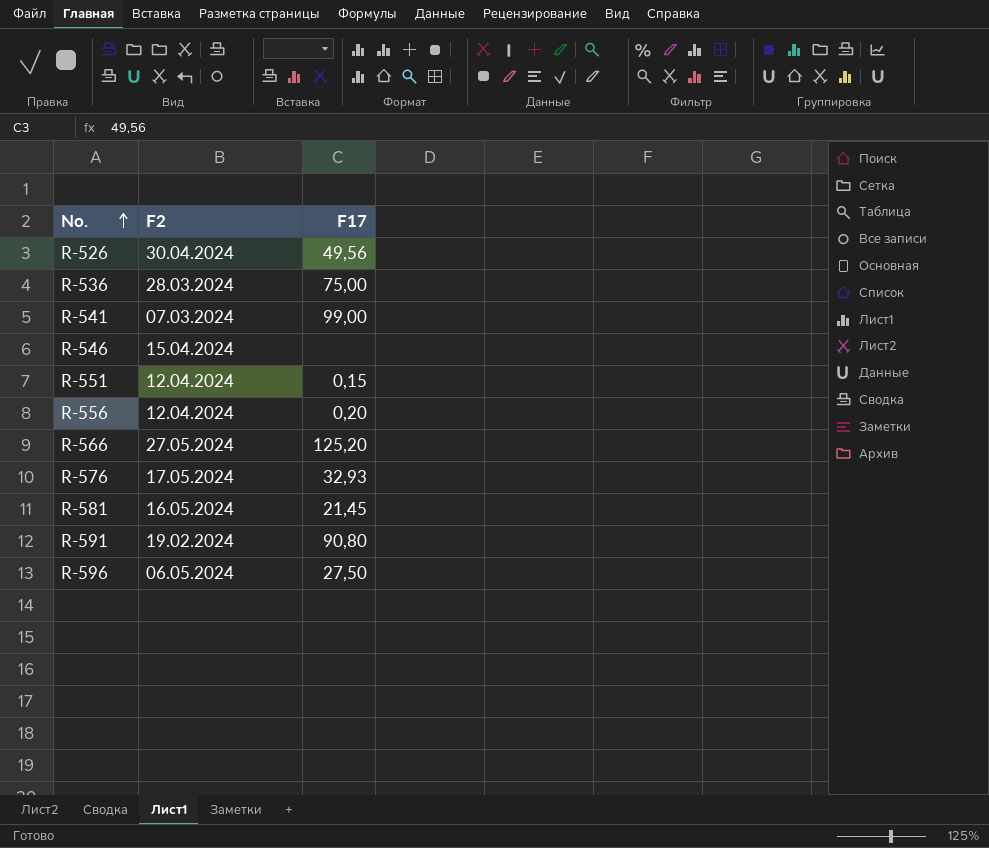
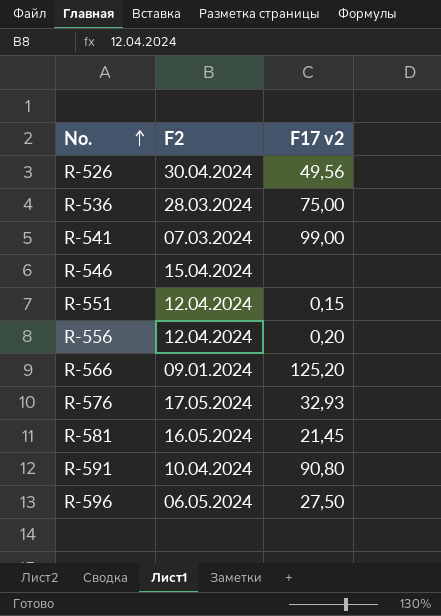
column name: F17 -> F17 v2
R-566 | F2: 27.05.2024 -> 09.01.2024
R-591 | F2: 19.02.2024 -> 10.04.2024

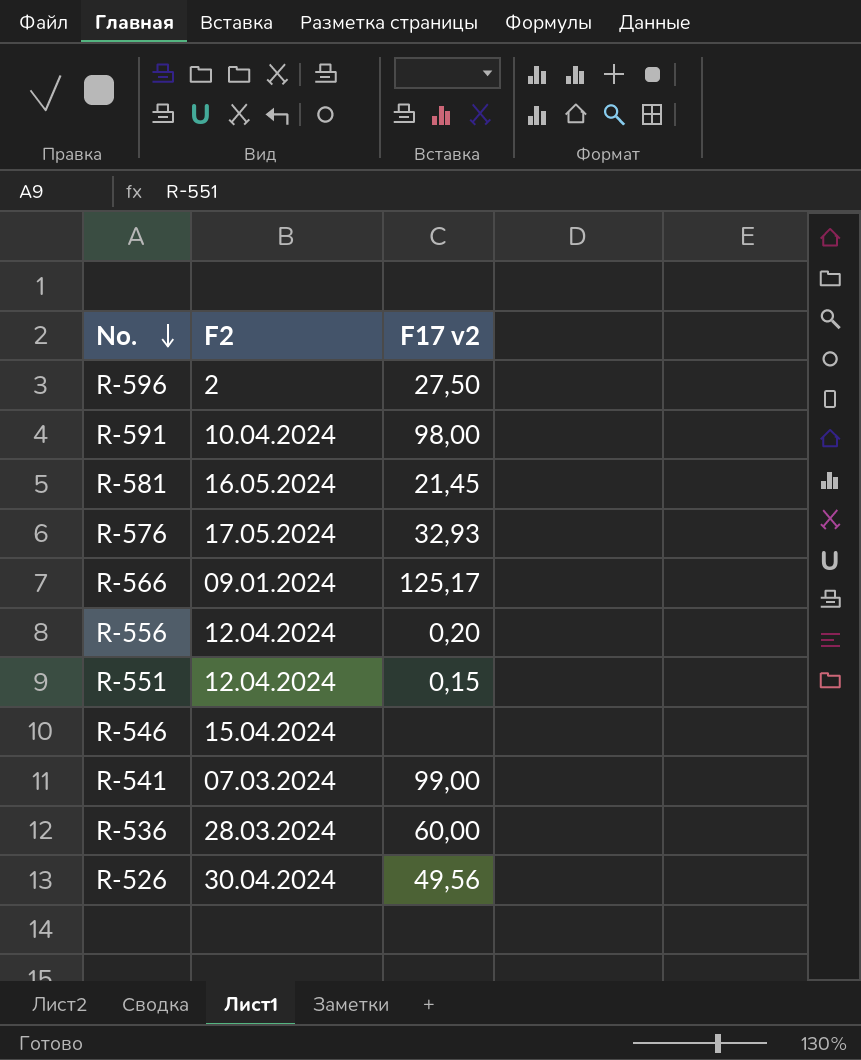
row order: No. ascending -> No. descending
R-596 | F2: 06.05.2024 -> 2
R-591 | F17 v2: 90,80 -> 98,00
R-566 | F17 v2: 125,20 -> 125,17
R-536 | F17 v2: 75,00 -> 60,00

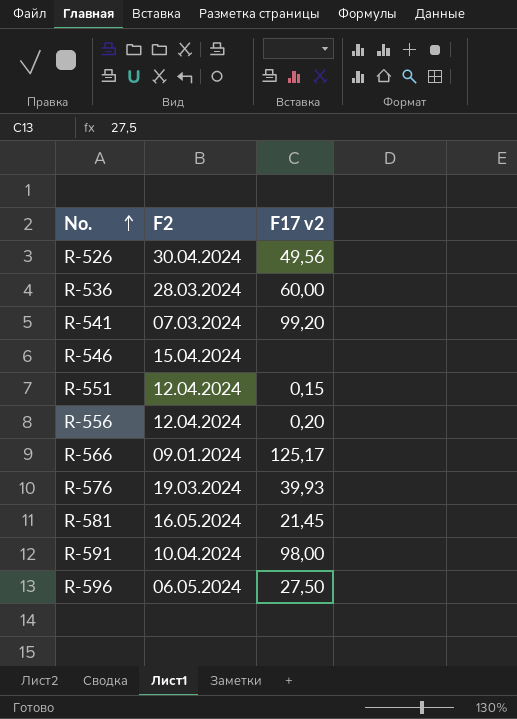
row order: No. descending -> No. ascending
R-541 | F17 v2: 99,00 -> 99,20
R-576 | F2: 17.05.2024 -> 19.03.2024
R-576 | F17 v2: 32,93 -> 39,93
R-596 | F2: 2 -> 06.05.2024

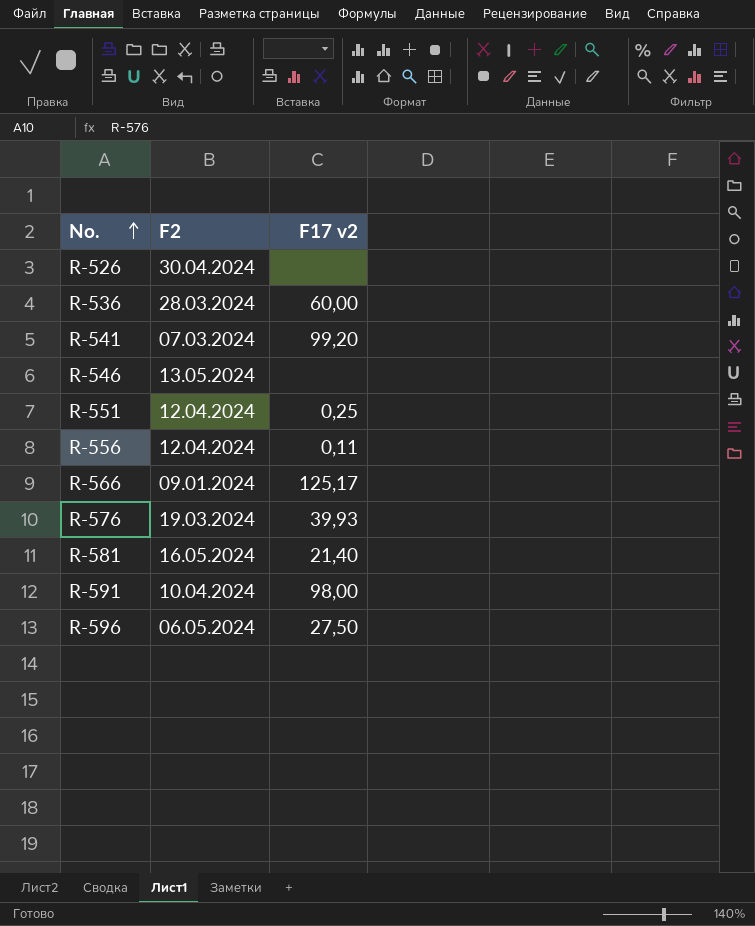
R-526 | F17 v2: 49,56 -> none
R-546 | F2: 15.04.2024 -> 13.05.2024
R-551 | F17 v2: 0,15 -> 0,25
R-556 | F17 v2: 0,20 -> 0,11
R-581 | F17 v2: 21,45 -> 21,40

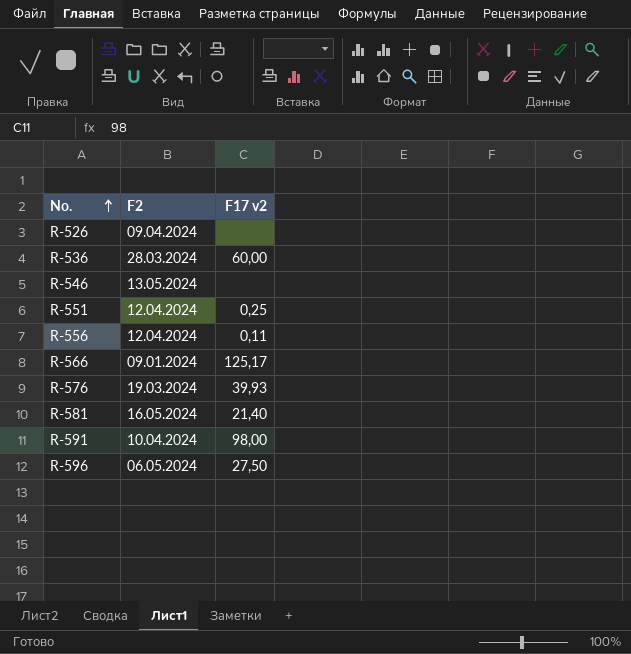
row R-541: 07.03.2024 | 99,20 -> none
R-526 | F2: 30.04.2024 -> 09.04.2024

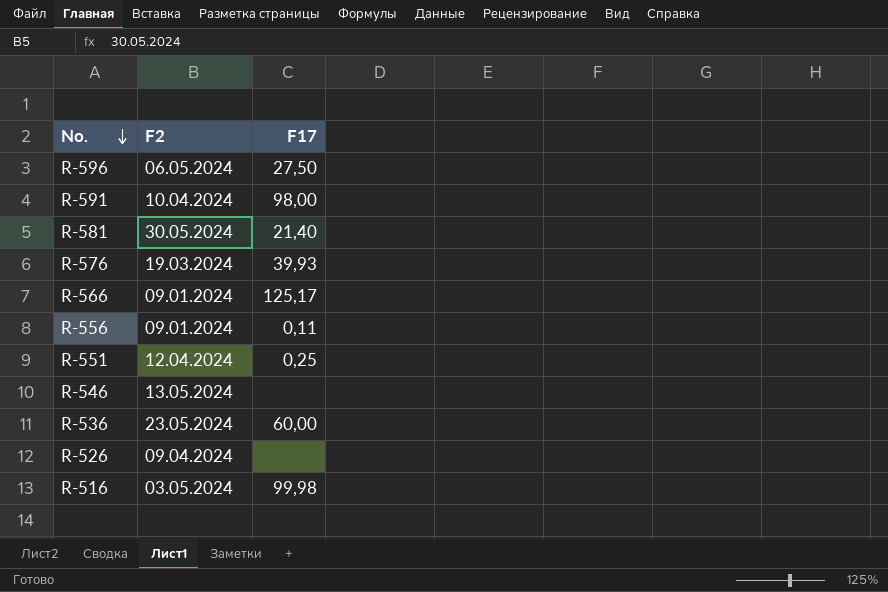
row order: No. ascending -> No. descending
column name: F17 v2 -> F17
R-581 | F2: 16.05.2024 -> 30.05.2024
R-556 | F2: 12.04.2024 -> 09.01.2024
R-536 | F2: 28.03.2024 -> 23.05.2024
row R-516: none -> 03.05.2024 | 99,98

